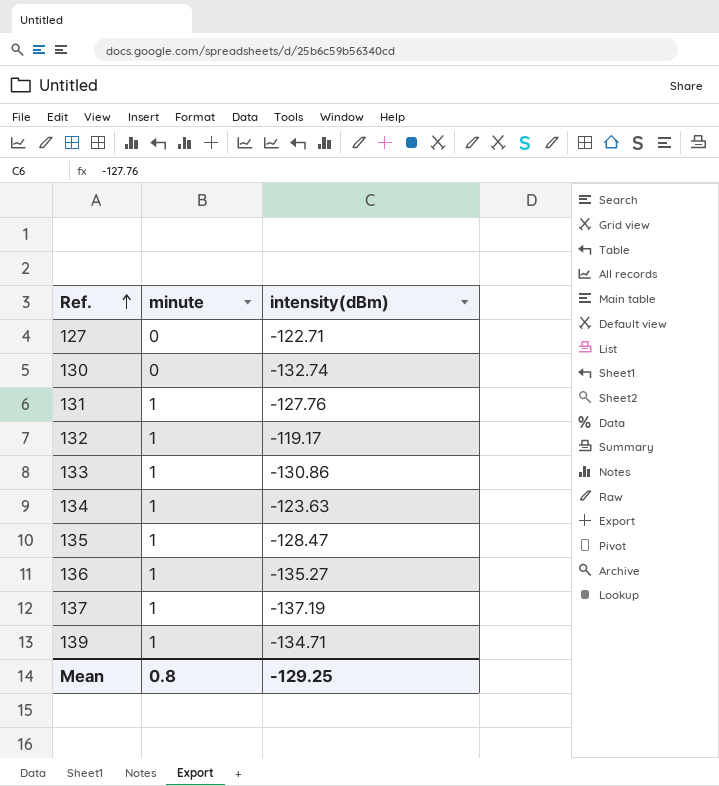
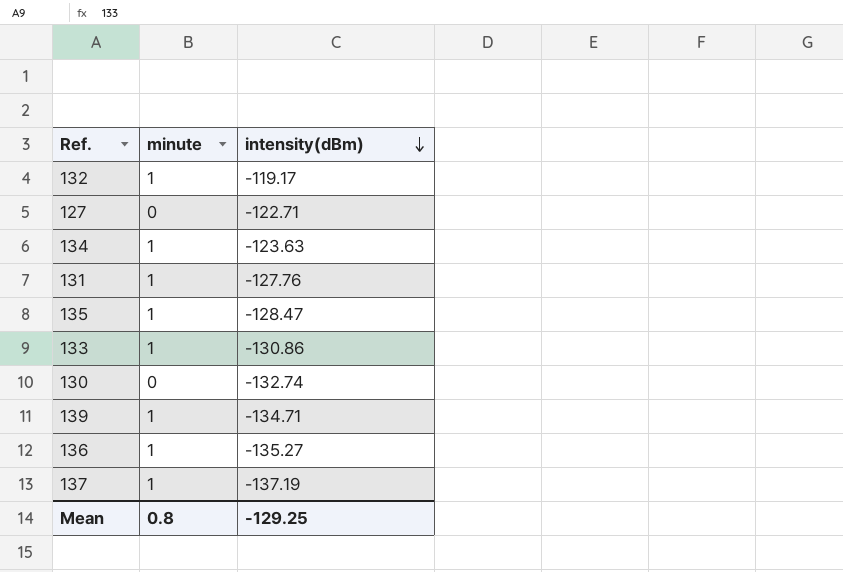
row order: Ref. ascending -> intensity(dBm) descending

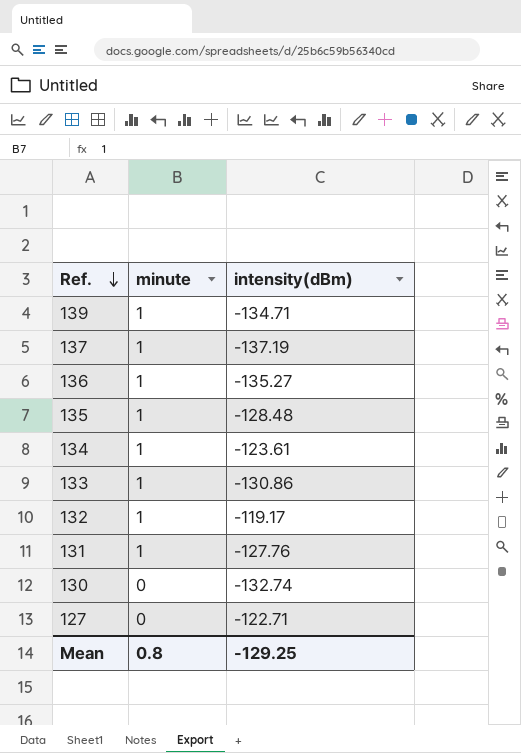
row order: intensity(dBm) descending -> Ref. descending
135 | intensity(dBm): -128.47 -> -128.48
134 | intensity(dBm): -123.63 -> -123.61

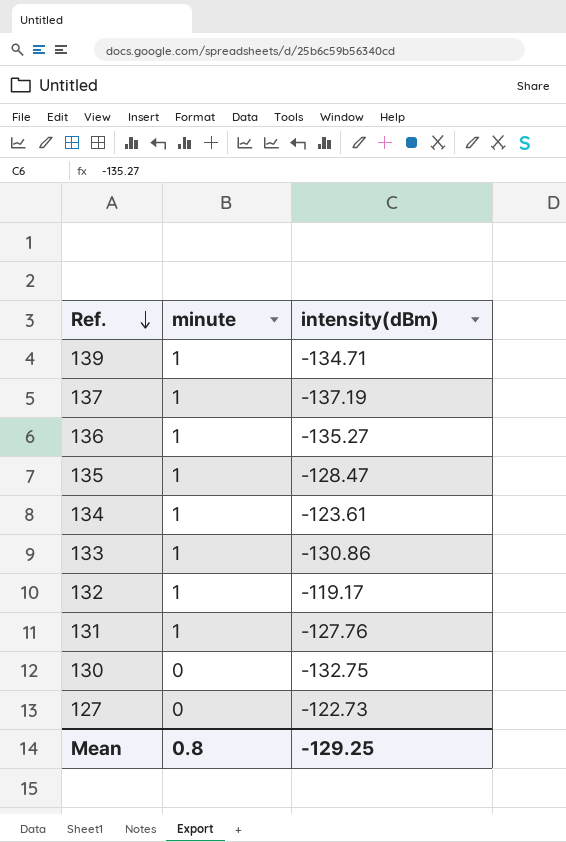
135 | intensity(dBm): -128.48 -> -128.47
130 | intensity(dBm): -132.74 -> -132.75
127 | intensity(dBm): -122.71 -> -122.73

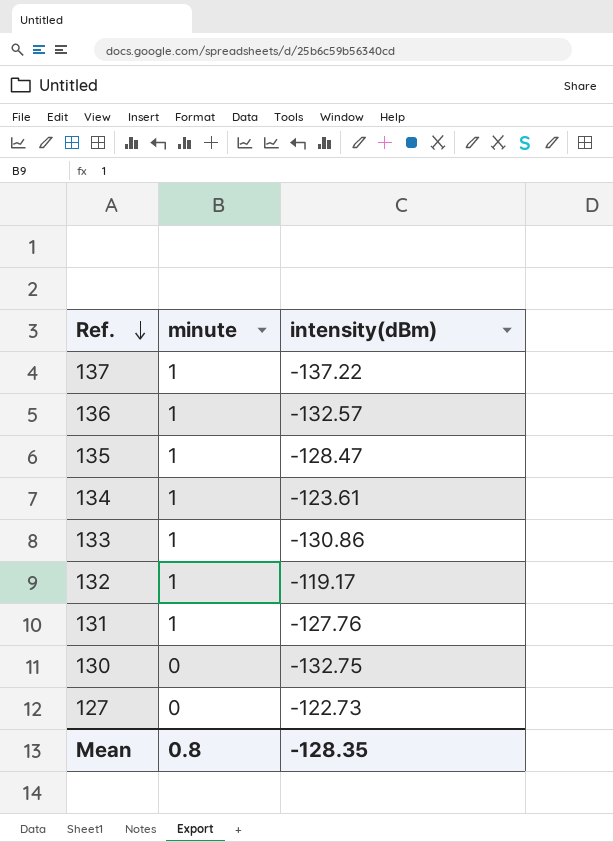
row 139: 1 | -134.71 -> none
137 | intensity(dBm): -137.19 -> -137.22
136 | intensity(dBm): -135.27 -> -132.57
Mean | intensity(dBm): -129.25 -> -128.35

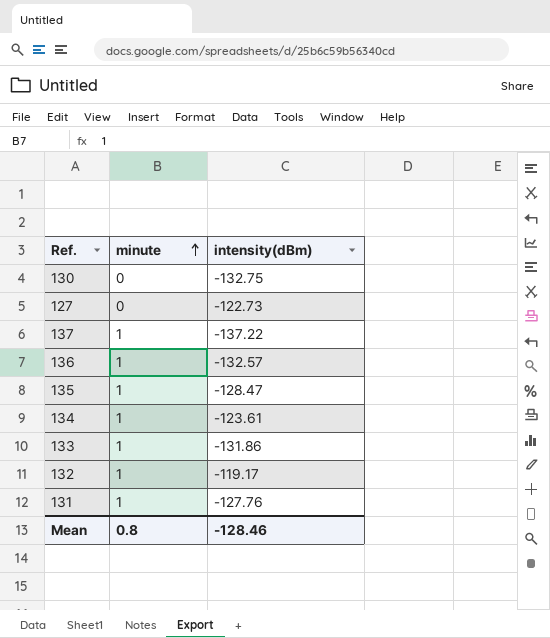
row order: Ref. descending -> minute ascending
133 | intensity(dBm): -130.86 -> -131.86
Mean | intensity(dBm): -128.35 -> -128.46

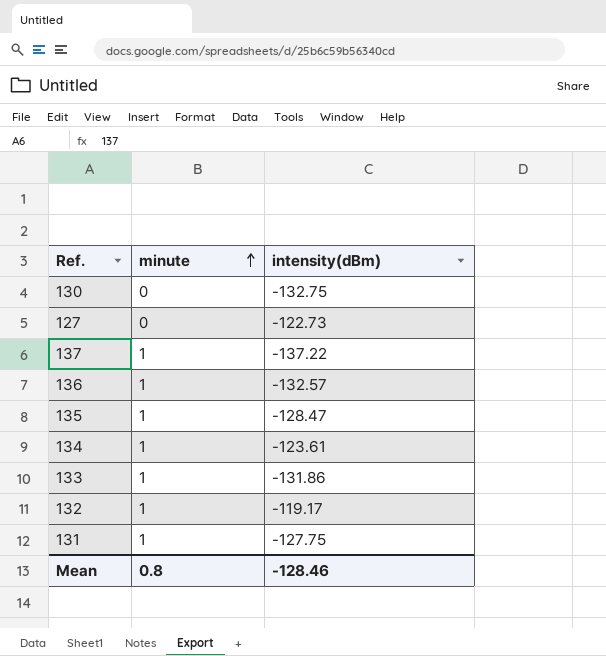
131 | intensity(dBm): -127.76 -> -127.75

